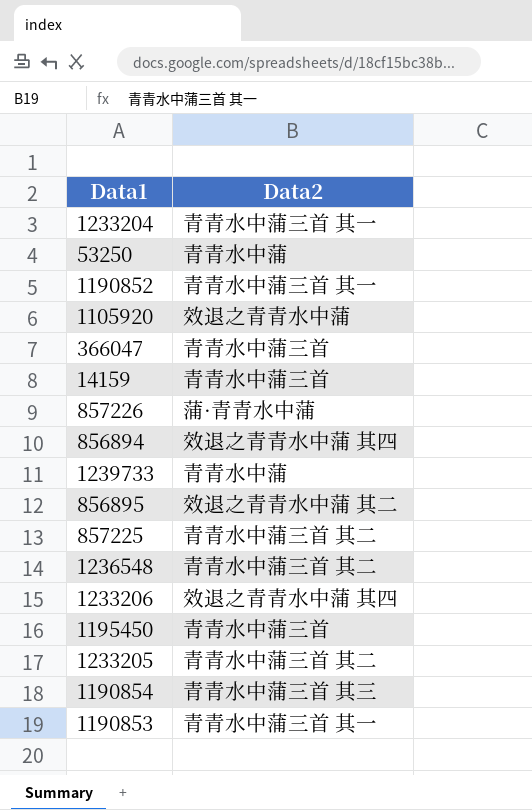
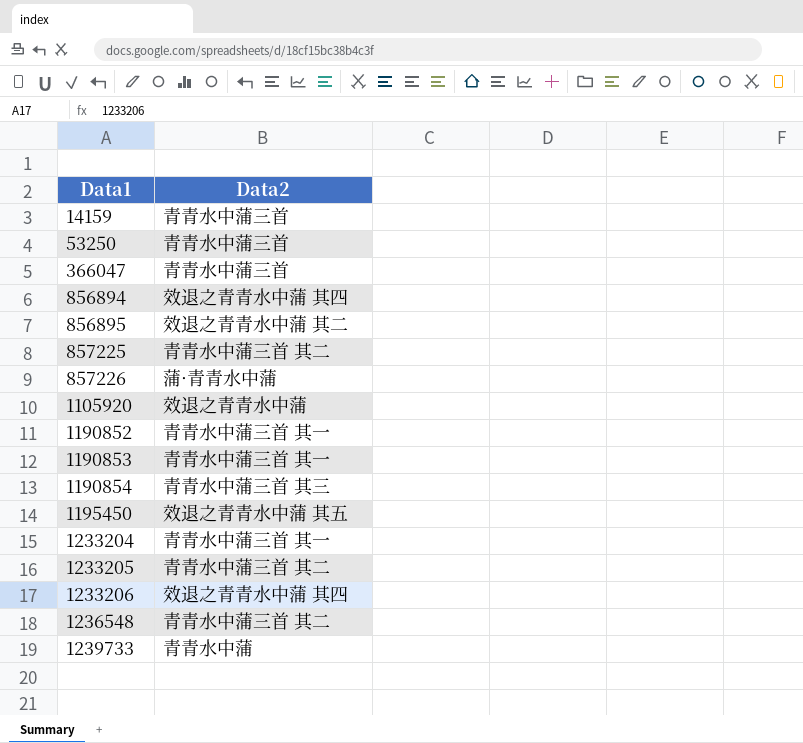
row order: none -> Data1 ascending
53250 | Data2: 青青水中蒲 -> 青青水中蒲三首
1195450 | Data2: 青青水中蒲三首 -> 效退之青青水中蒲 其五

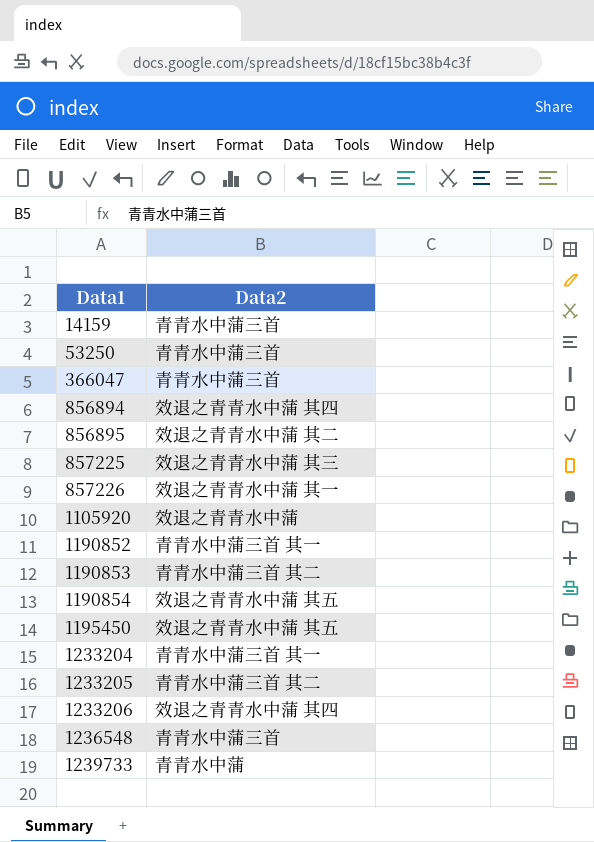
857225 | Data2: 青青水中蒲三首 其二 -> 效退之青青水中蒲 其三
857226 | Data2: 蒲·青青水中蒲 -> 效退之青青水中蒲 其一
1190853 | Data2: 青青水中蒲三首 其一 -> 青青水中蒲三首 其二
1190854 | Data2: 青青水中蒲三首 其三 -> 效退之青青水中蒲 其五
1236548 | Data2: 青青水中蒲三首 其二 -> 青青水中蒲三首

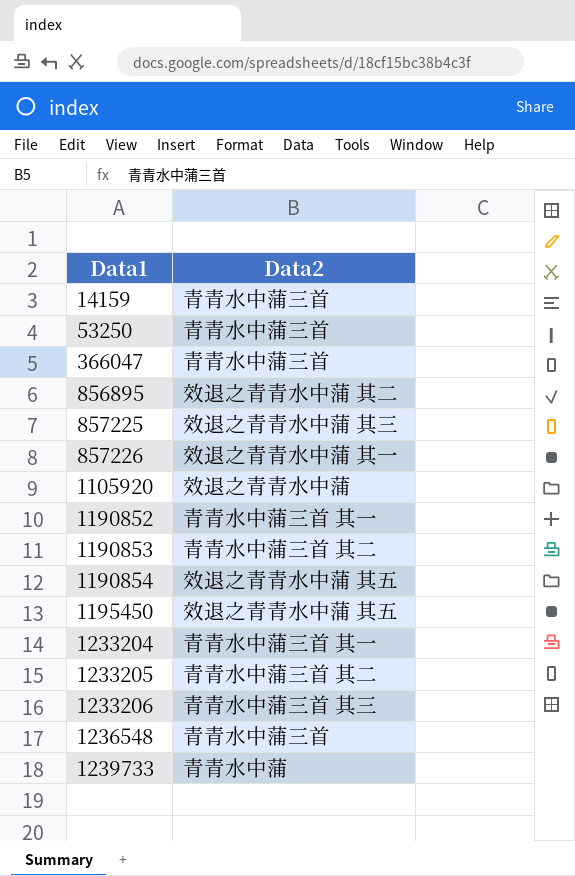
row 856894: 效退之青青水中蒲 其四 -> none
1233206 | Data2: 效退之青青水中蒲 其四 -> 青青水中蒲三首 其三

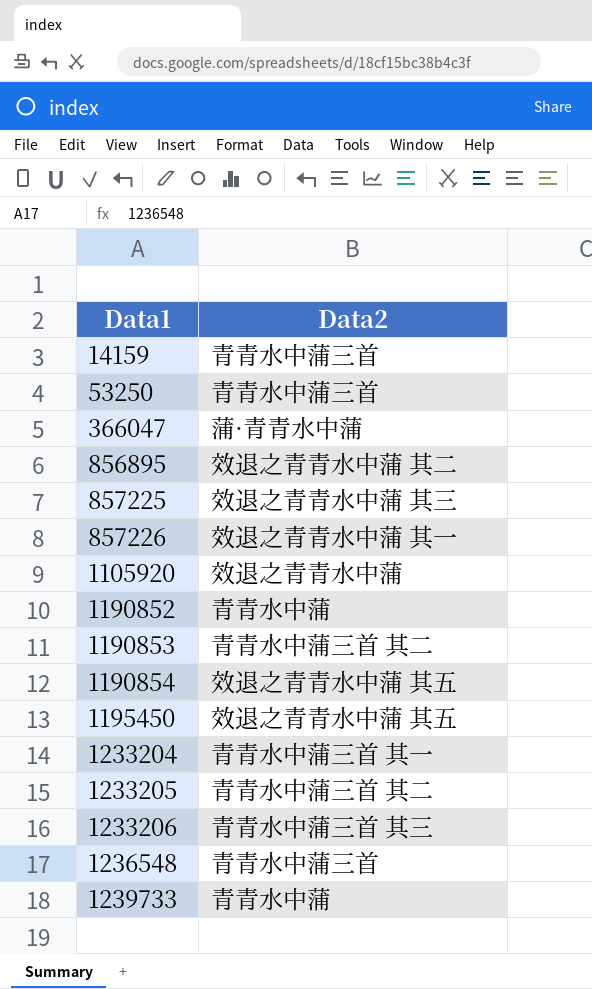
366047 | Data2: 青青水中蒲三首 -> 蒲·青青水中蒲
1190852 | Data2: 青青水中蒲三首 其一 -> 青青水中蒲

